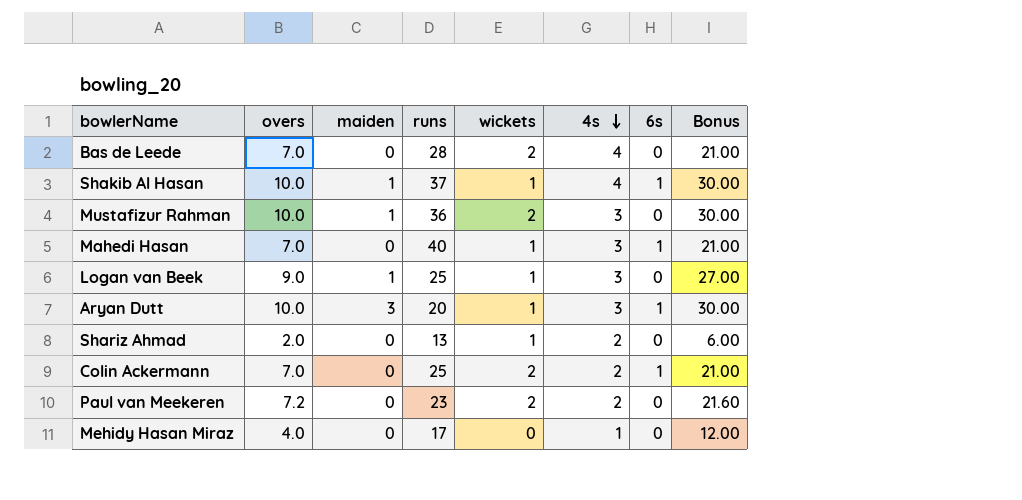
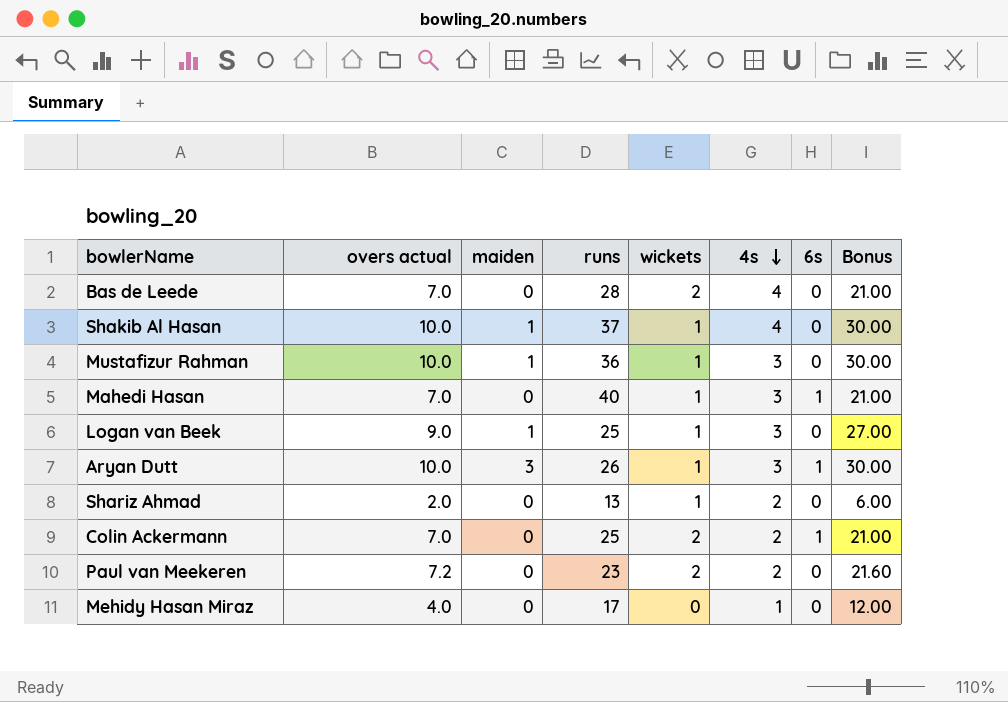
column name: overs -> overs actual
Shakib Al Hasan | 6s: 1 -> 0
Mustafizur Rahman | wickets: 2 -> 1
Aryan Dutt | runs: 20 -> 26

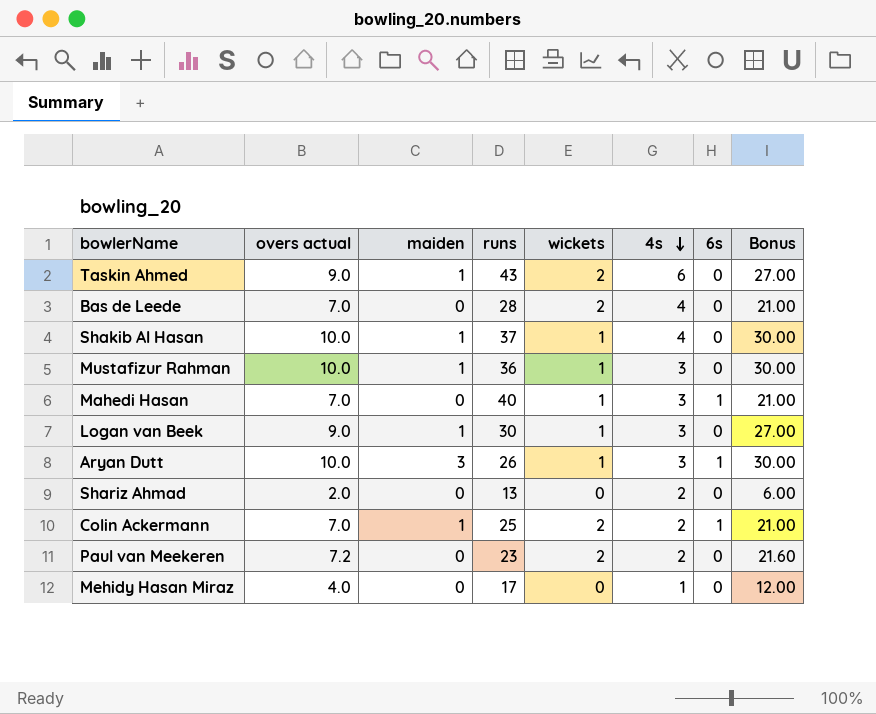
row Taskin Ahmed: none -> 9.0 | 1 | 43 | 2 | 6 | 0 | 27.00
Logan van Beek | runs: 25 -> 30
Shariz Ahmad | wickets: 1 -> 0
Colin Ackermann | maiden: 0 -> 1

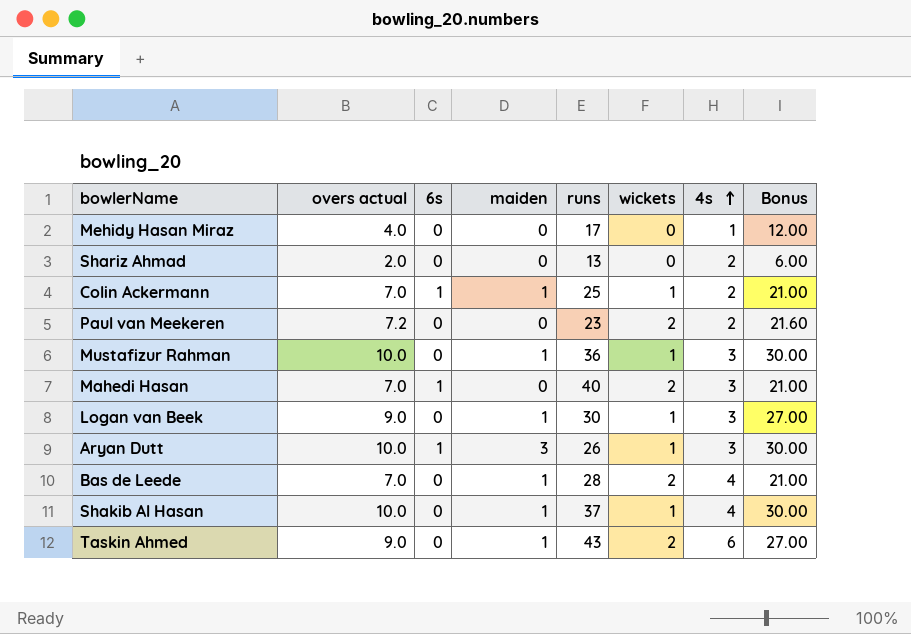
row order: 4s descending -> 4s ascending
column 6s | position: 7 -> 3
Colin Ackermann | wickets: 2 -> 1
Mahedi Hasan | wickets: 1 -> 2
Bas de Leede | maiden: 0 -> 1

